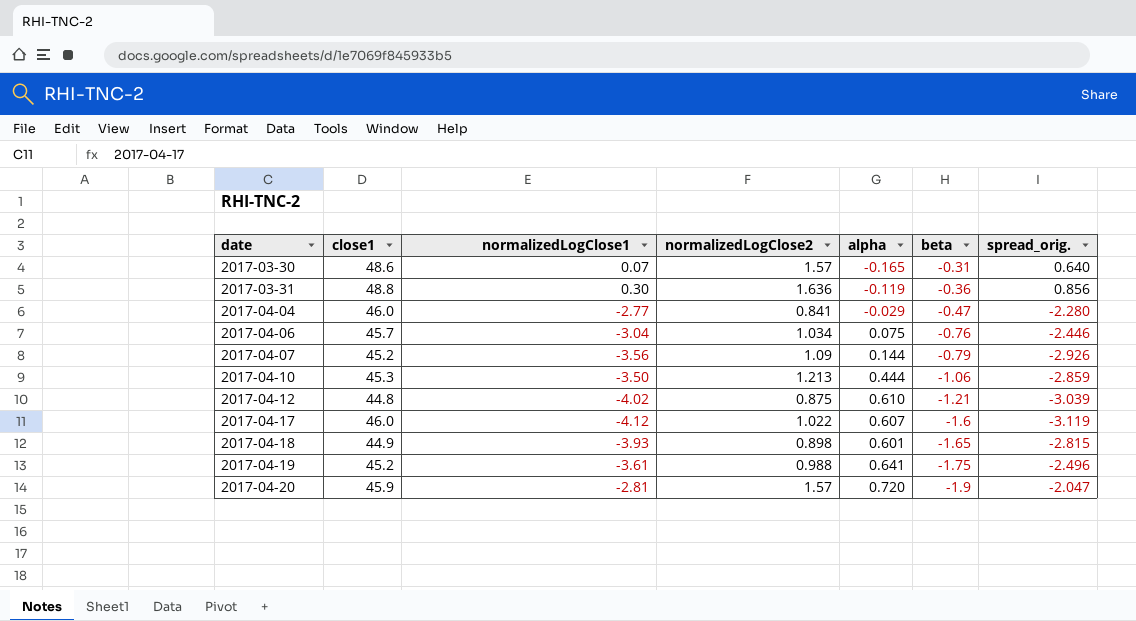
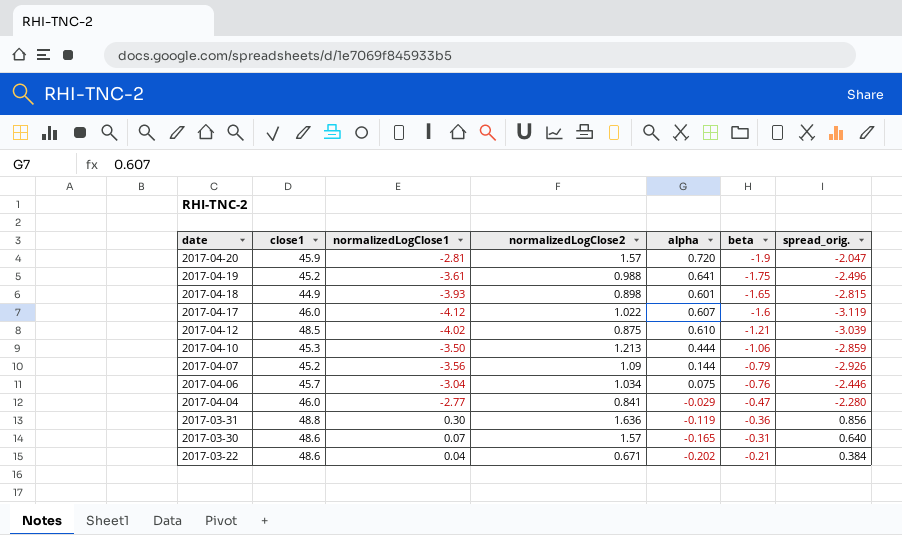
row order: date ascending -> date descending
2017-04-12 | close1: 44.8 -> 48.5
row 2017-03-22: none -> 48.6 | 0.04 | 0.671 | -0.202 | -0.21 | 0.384

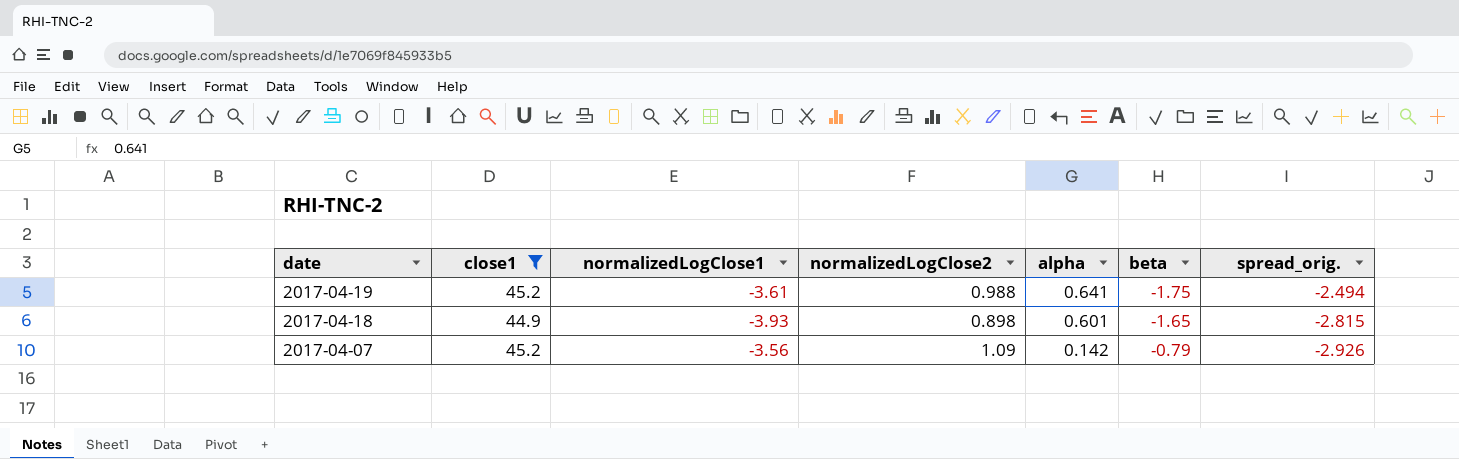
filter: none -> close1 <= 45.2
2017-04-19 | spread_orig.: -2.496 -> -2.494
2017-04-07 | alpha: 0.144 -> 0.142

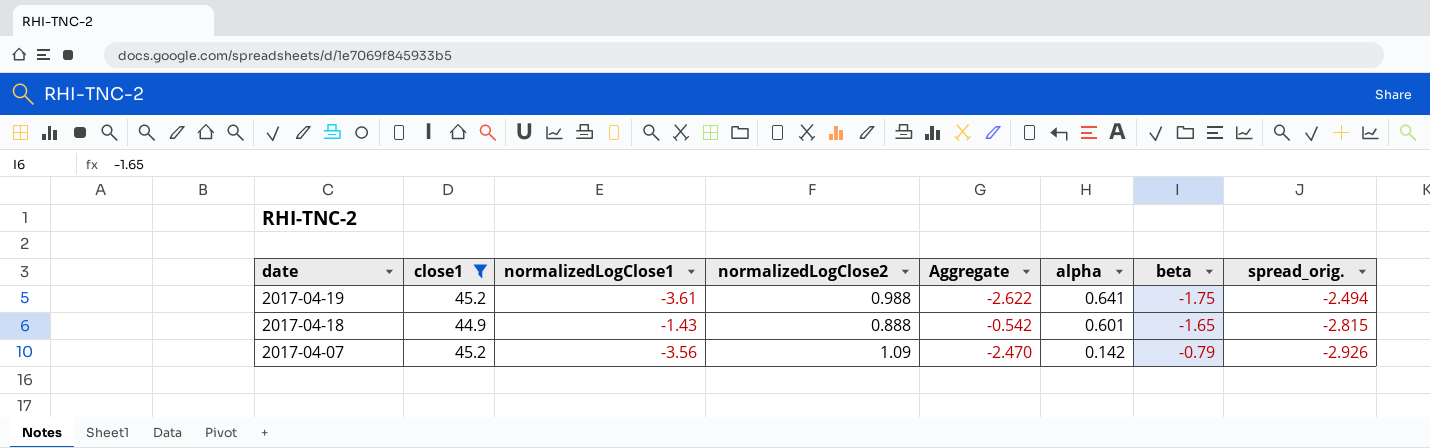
column Aggregate | formula: none -> [normalizedLogClose1] + [normalizedLogClose2]
2017-04-18 | normalizedLogClose1: -3.93 -> -1.43
2017-04-18 | normalizedLogClose2: 0.898 -> 0.888

